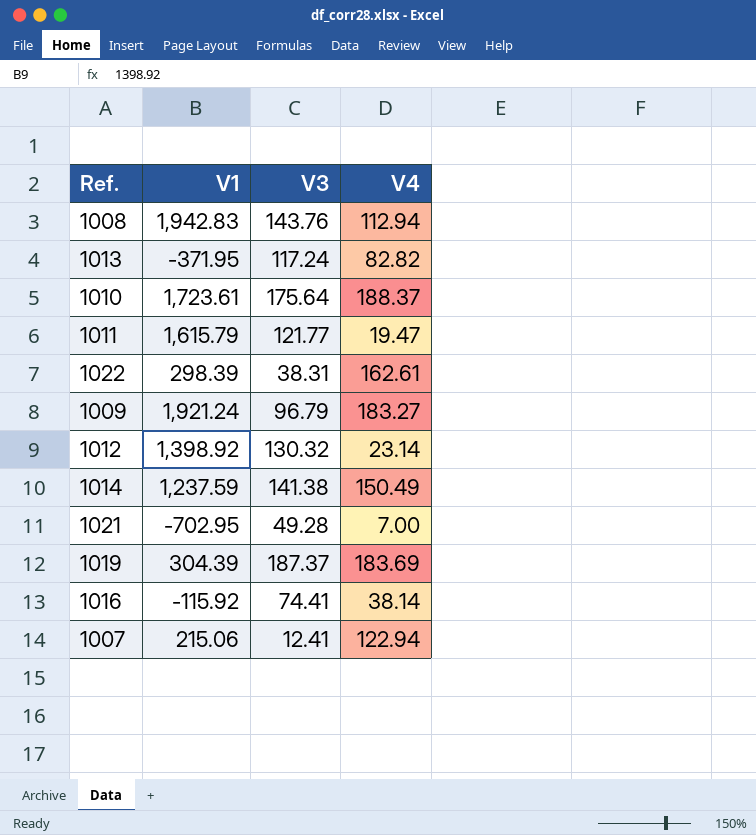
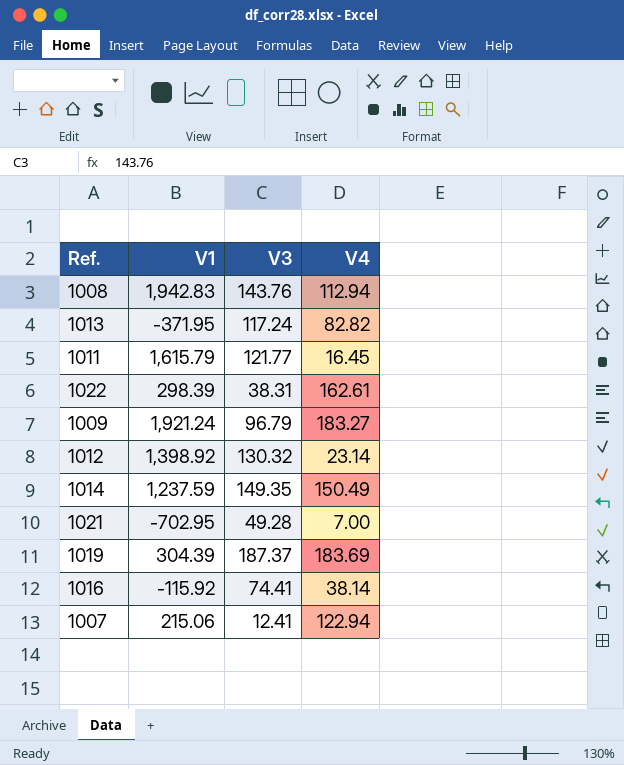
row 1010: 1,723.61 | 175.64 | 188.37 -> none
1011 | V4: 19.47 -> 16.45
1014 | V3: 141.38 -> 149.35

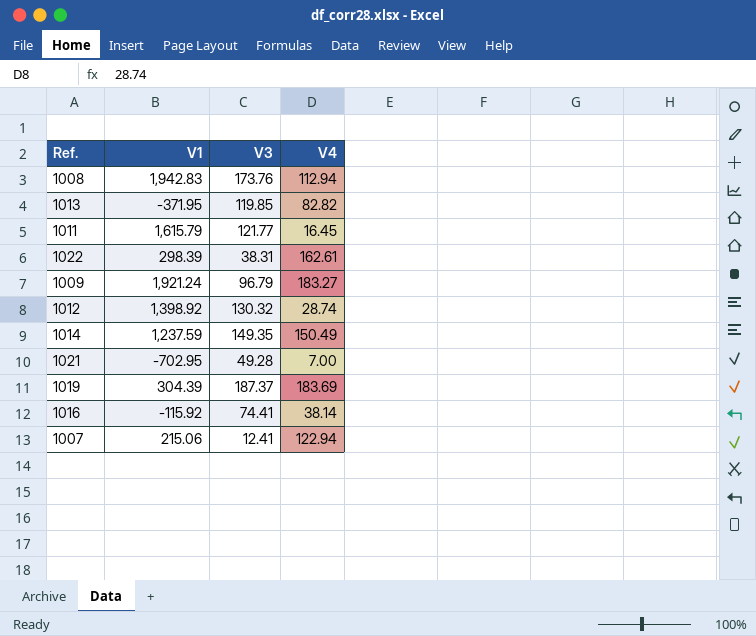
1008 | V3: 143.76 -> 173.76
1013 | V3: 117.24 -> 119.85
1012 | V4: 23.14 -> 28.74

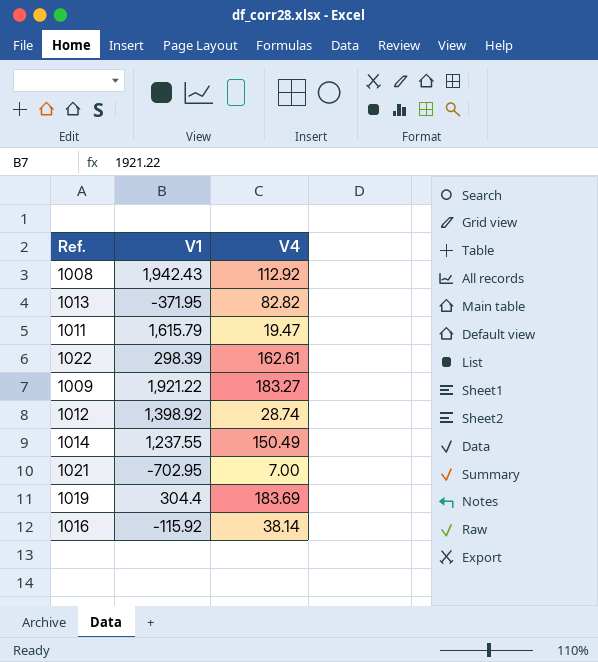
column V3 | position: 3 -> none
row 1007: 215.06 | 12.41 | 122.94 -> none
1008 | V1: 1,942.83 -> 1,942.43
1008 | V4: 112.94 -> 112.92
1011 | V4: 16.45 -> 19.47
1009 | V1: 1,921.24 -> 1,921.22
1014 | V1: 1,237.59 -> 1,237.55
1019 | V1: 304.39 -> 304.4

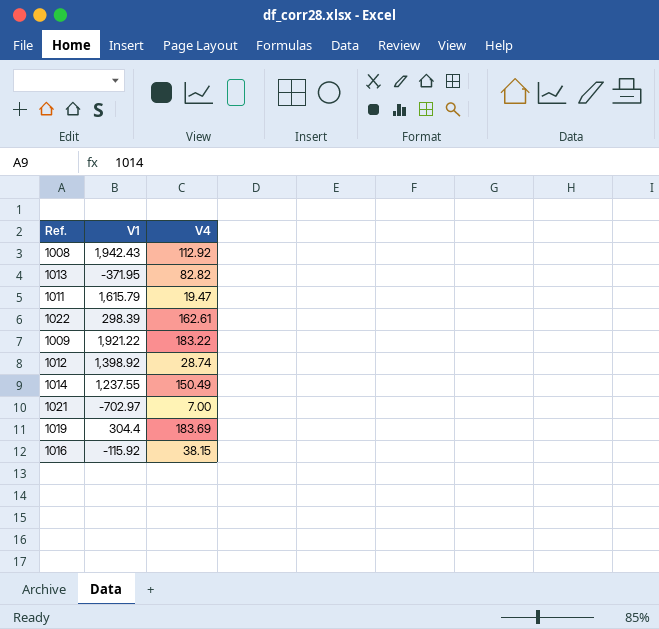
1009 | V4: 183.27 -> 183.22
1021 | V1: -702.95 -> -702.97
1016 | V4: 38.14 -> 38.15

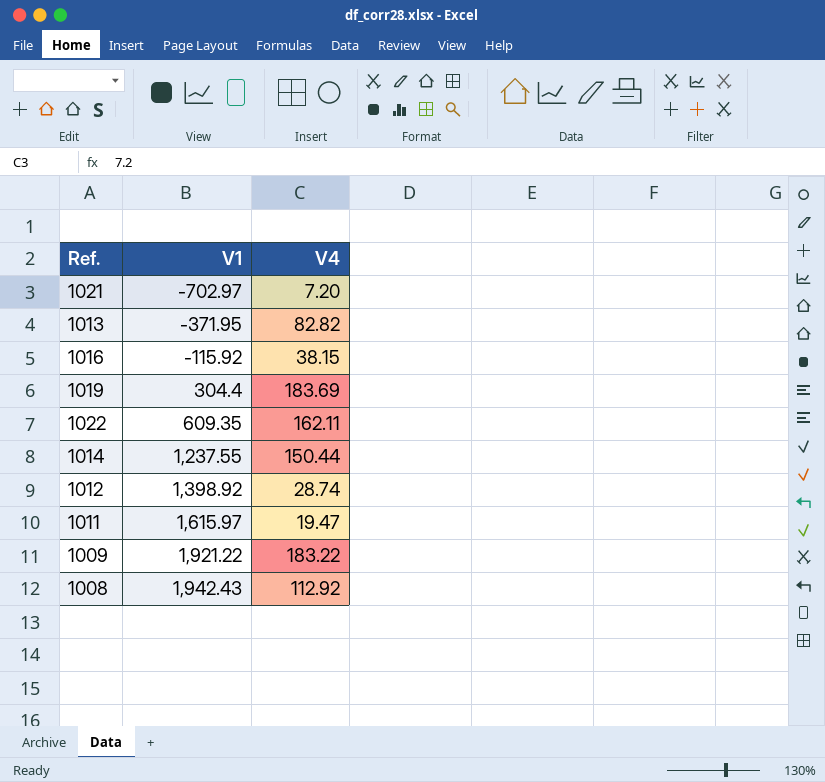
row order: none -> V1 ascending
1021 | V4: 7.00 -> 7.20
1022 | V1: 298.39 -> 609.35
1022 | V4: 162.61 -> 162.11
1014 | V4: 150.49 -> 150.44
1011 | V1: 1,615.79 -> 1,615.97

